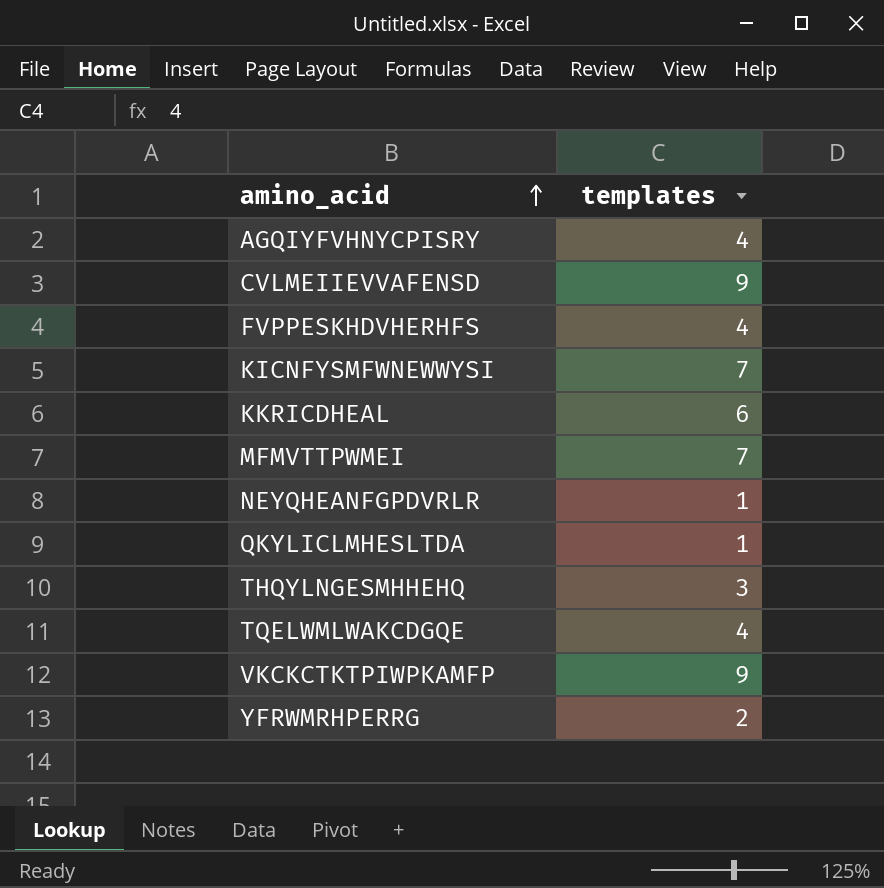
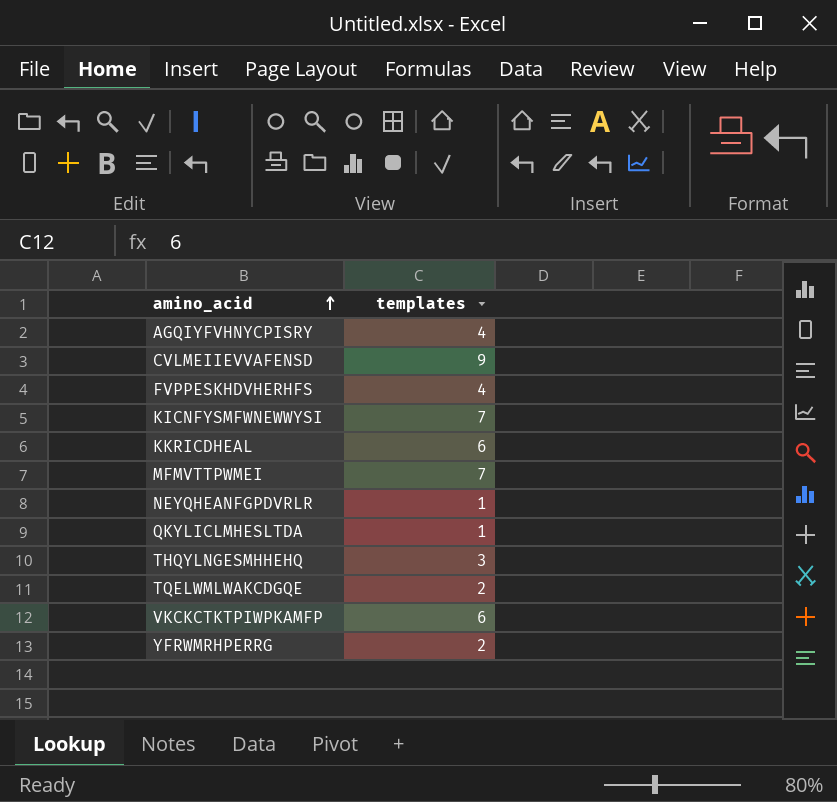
TQELWMLWAKCDGQE | templates: 4 -> 2
VKCKCTKTPIWPKAMFP | templates: 9 -> 6

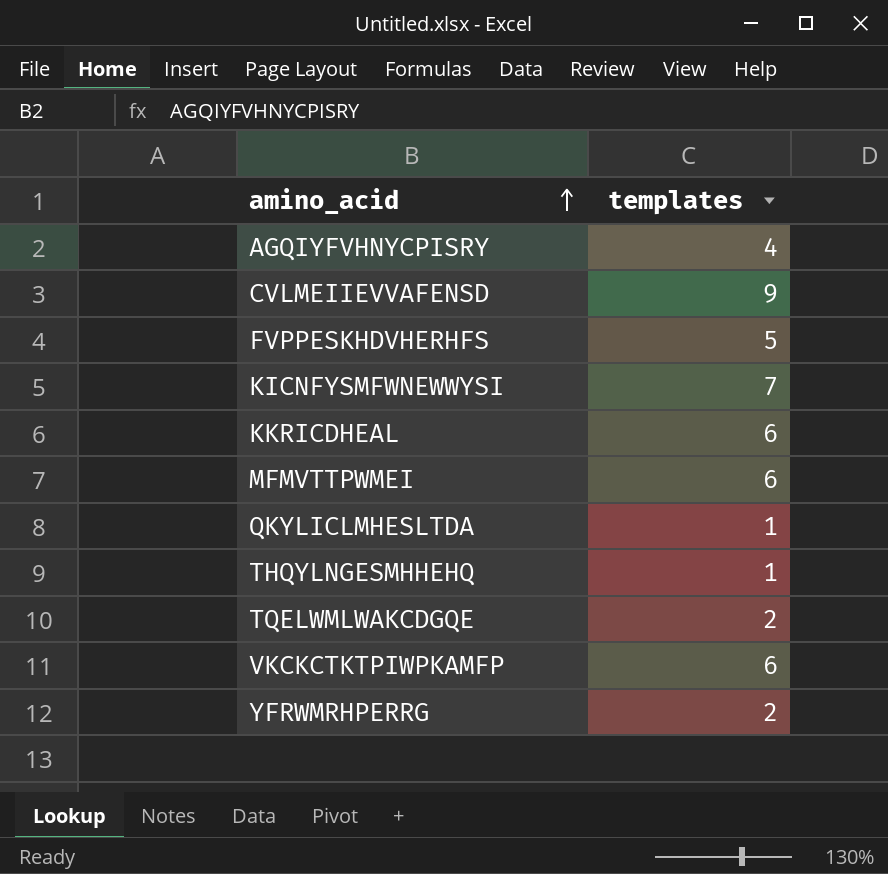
row NEYQHEANFGPDVRLR: 1 -> none
FVPPESKHDVHERHFS | templates: 4 -> 5
MFMVTTPWMEI | templates: 7 -> 6
THQYLNGESMHHEHQ | templates: 3 -> 1

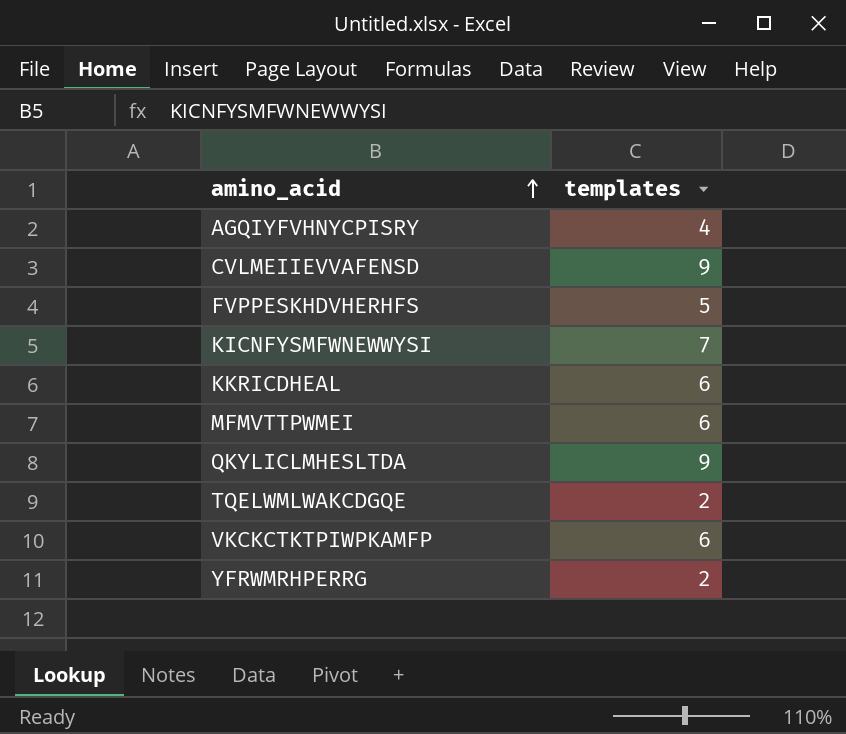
row THQYLNGESMHHEHQ: 1 -> none
QKYLICLMHESLTDA | templates: 1 -> 9

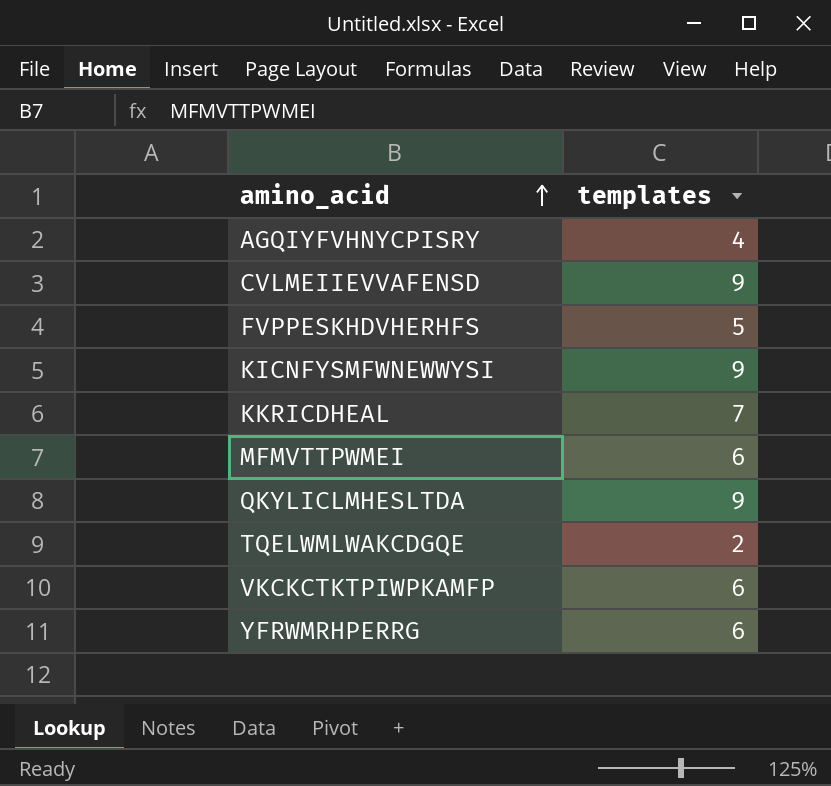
KICNFYSMFWNEWWYSI | templates: 7 -> 9
KKRICDHEAL | templates: 6 -> 7
YFRWMRHPERRG | templates: 2 -> 6

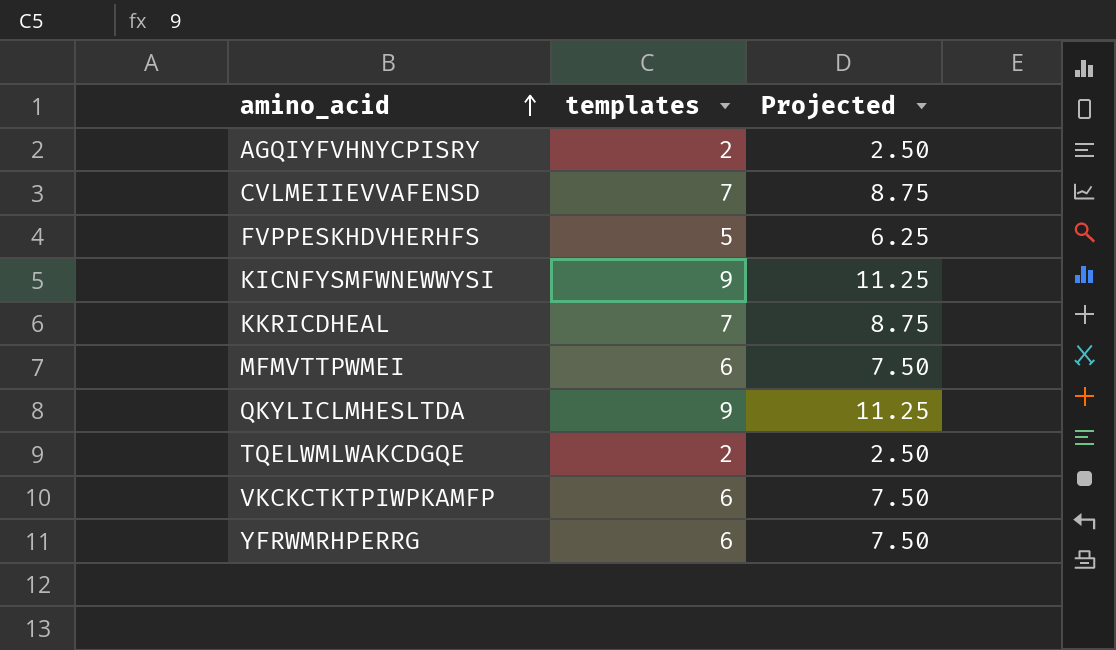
column Projected | formula: none -> [templates] * 1.25
AGQIYFVHNYCPISRY | templates: 4 -> 2
CVLMEIIEVVAFENSD | templates: 9 -> 7

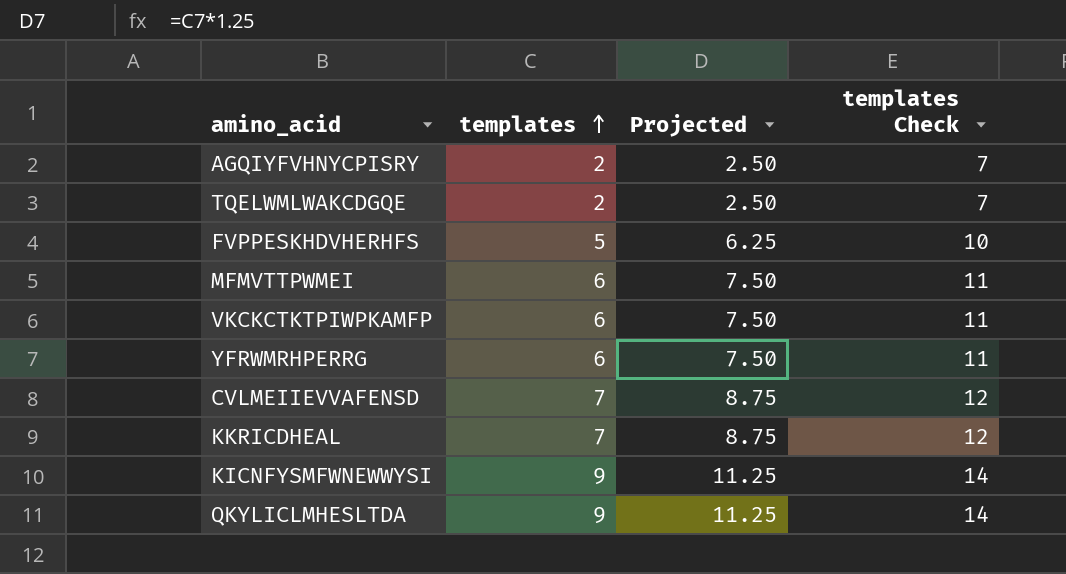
row order: amino_acid ascending -> templates ascending
column templates Check | formula: none -> [templates] + 5

